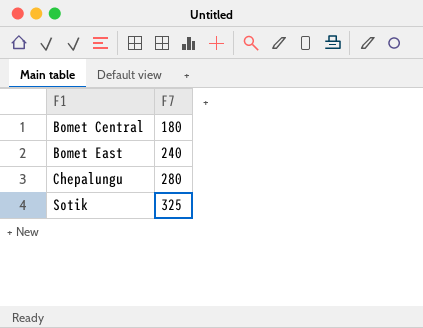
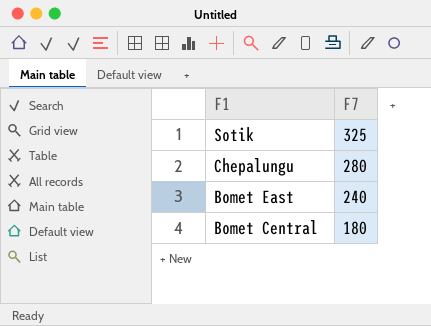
row order: F1 ascending -> F1 descending

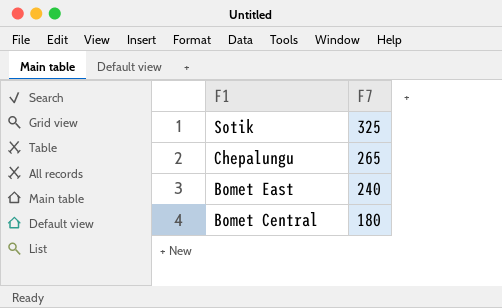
Chepalungu | F7: 280 -> 265

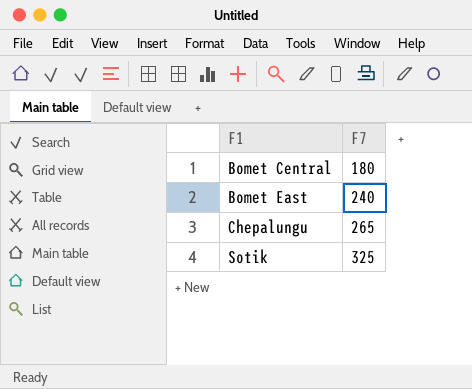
row order: F1 descending -> F1 ascending

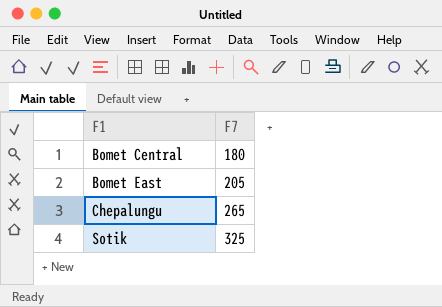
Bomet East | F7: 240 -> 205

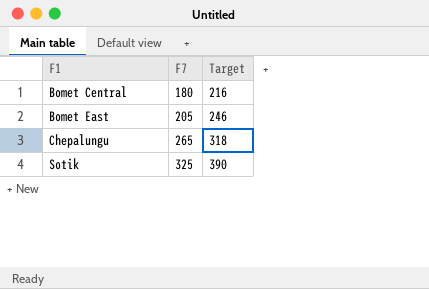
column Target | formula: none -> [F7] * 1.2

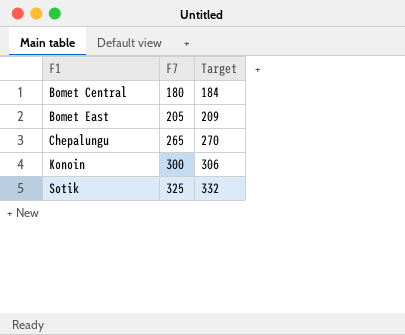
column Target | formula: [F7] * 1.2 -> [F7] * 1.02
row Konoin: none -> 300 | 306

